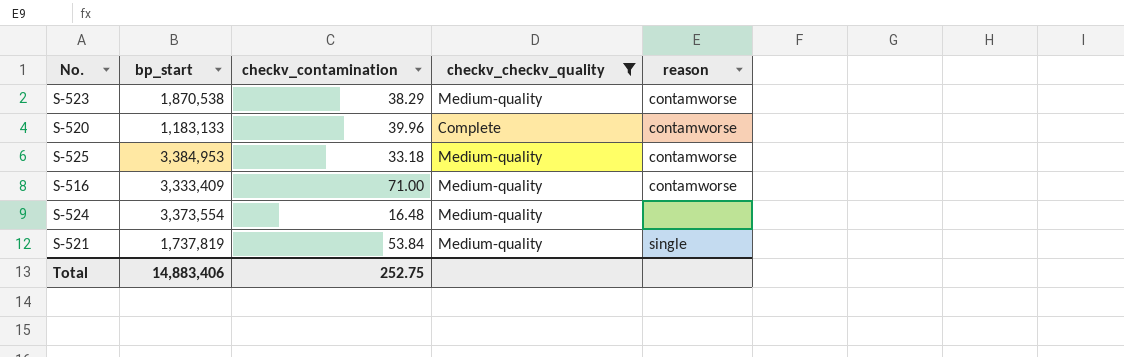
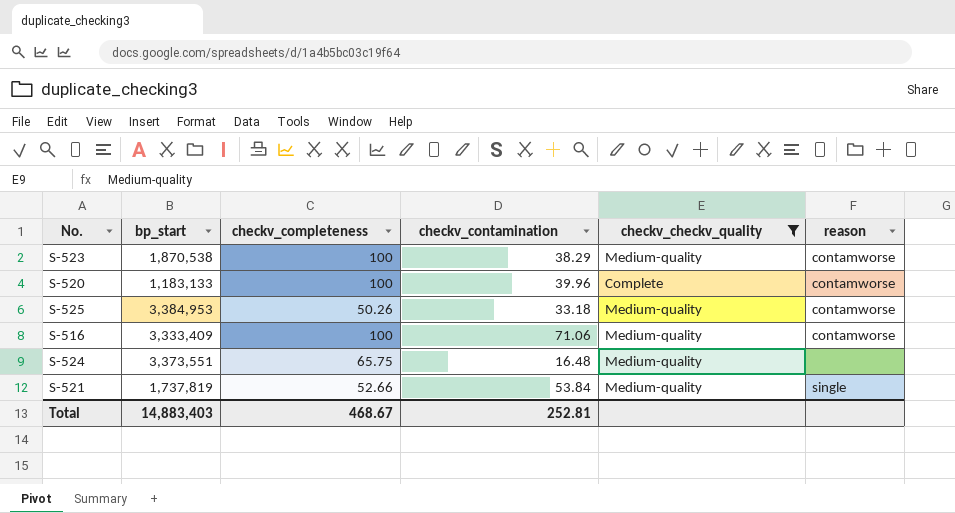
column checkv_completeness | position: none -> 3
S-516 | checkv_contamination: 71.00 -> 71.06
S-524 | bp_start: 3,373,554 -> 3,373,551
Total | bp_start: 14,883,406 -> 14,883,403
Total | checkv_contamination: 252.75 -> 252.81

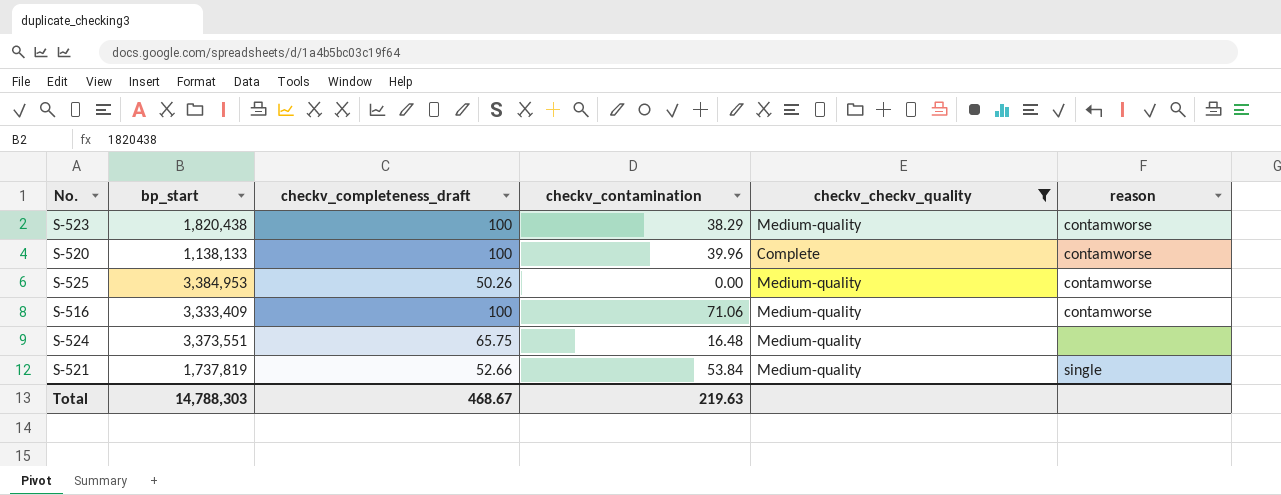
column name: checkv_completeness -> checkv_completeness_draft
S-523 | bp_start: 1,870,538 -> 1,820,438
S-520 | bp_start: 1,183,133 -> 1,138,133
S-525 | checkv_contamination: 33.18 -> 0.00
Total | bp_start: 14,883,403 -> 14,788,303
Total | checkv_contamination: 252.81 -> 219.63

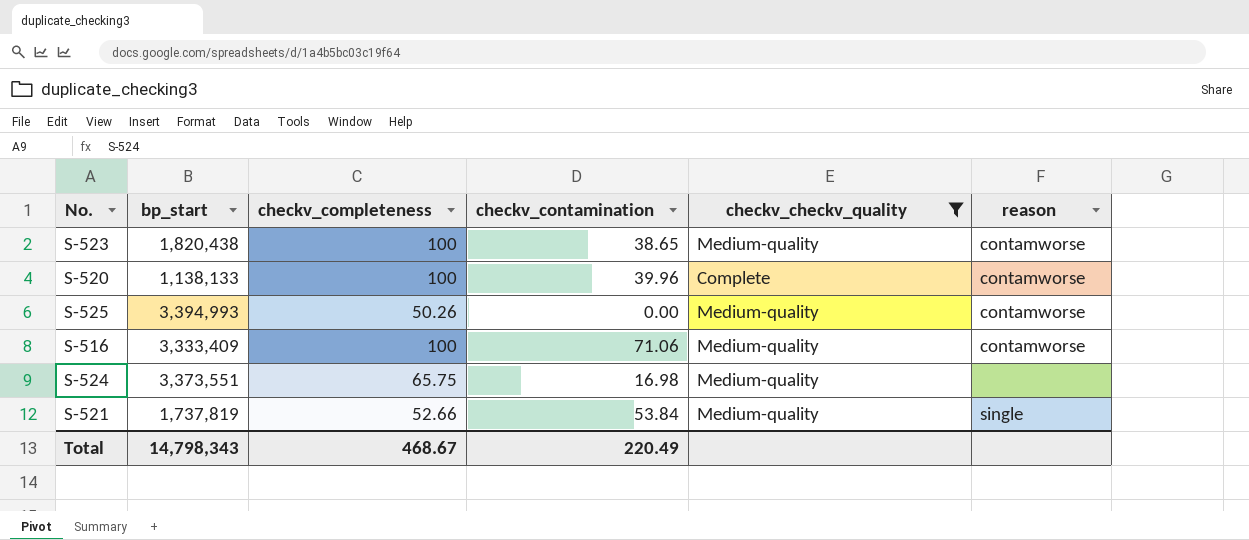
column name: checkv_completeness_draft -> checkv_completeness
S-523 | checkv_contamination: 38.29 -> 38.65
S-525 | bp_start: 3,384,953 -> 3,394,993
S-524 | checkv_contamination: 16.48 -> 16.98
Total | bp_start: 14,788,303 -> 14,798,343
Total | checkv_contamination: 219.63 -> 220.49

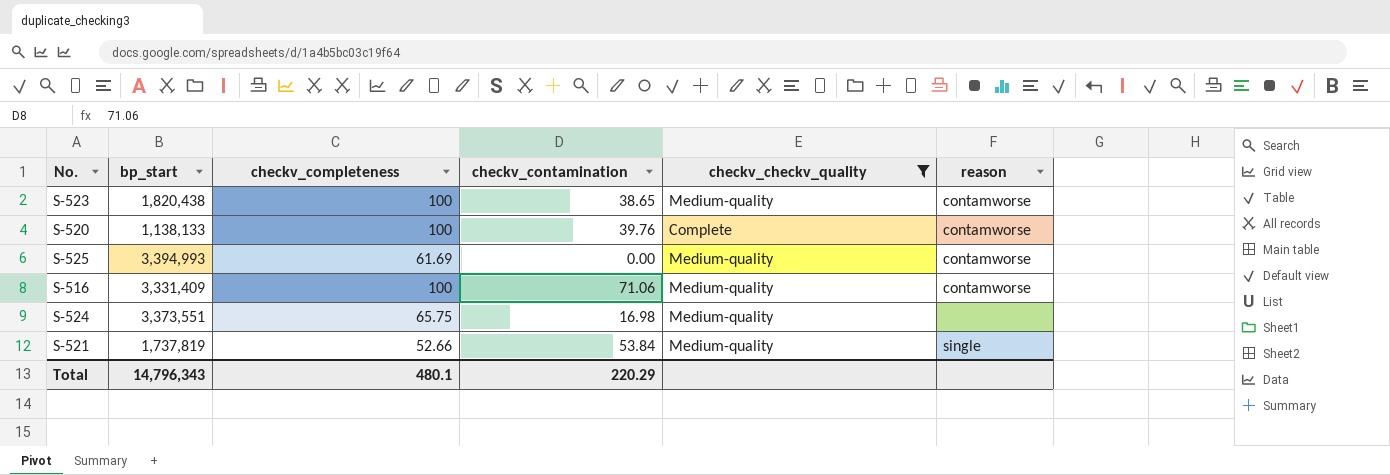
S-520 | checkv_contamination: 39.96 -> 39.76
S-525 | checkv_completeness: 50.26 -> 61.69
S-516 | bp_start: 3,333,409 -> 3,331,409
Total | bp_start: 14,798,343 -> 14,796,343
Total | checkv_completeness: 468.67 -> 480.1
Total | checkv_contamination: 220.49 -> 220.29

